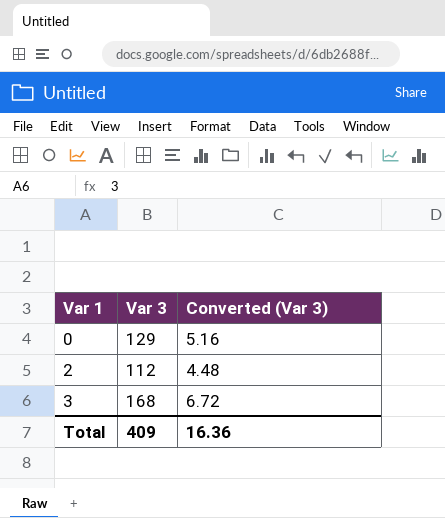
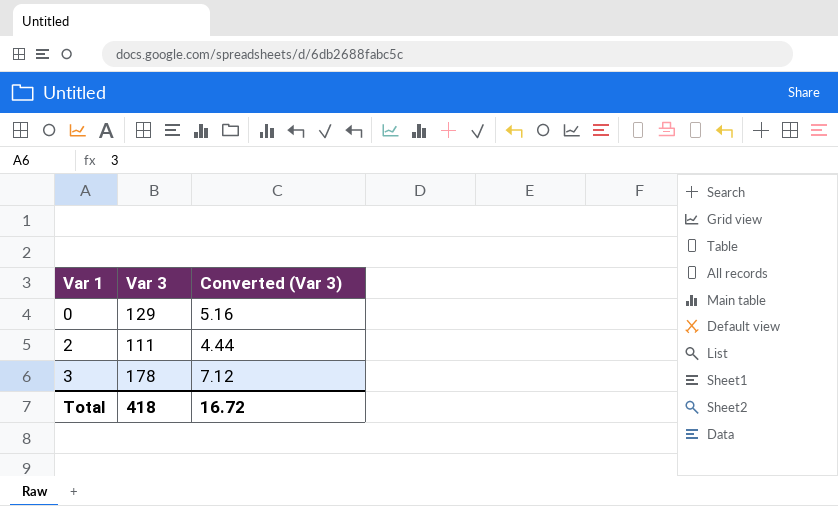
2 | Var 3: 112 -> 111
2 | Converted (Var 3): 4.48 -> 4.44
3 | Var 3: 168 -> 178
3 | Converted (Var 3): 6.72 -> 7.12
Total | Var 3: 409 -> 418
Total | Converted (Var 3): 16.36 -> 16.72

